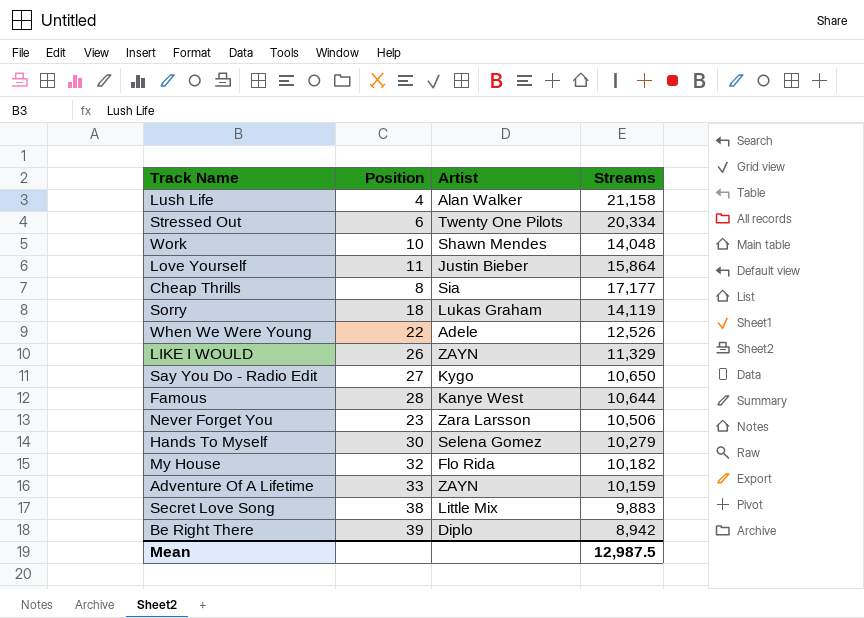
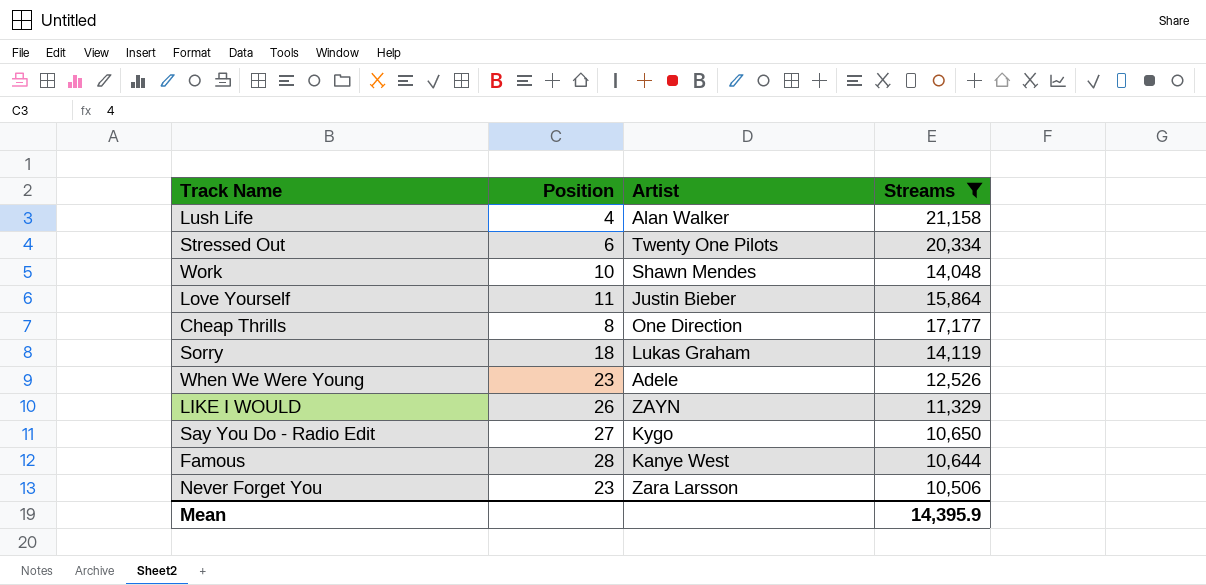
filter: none -> Streams >= 10,506
Cheap Thrills | Artist: Sia -> One Direction
When We Were Young | Position: 22 -> 23
Mean | Streams: 12,987.5 -> 14,395.9

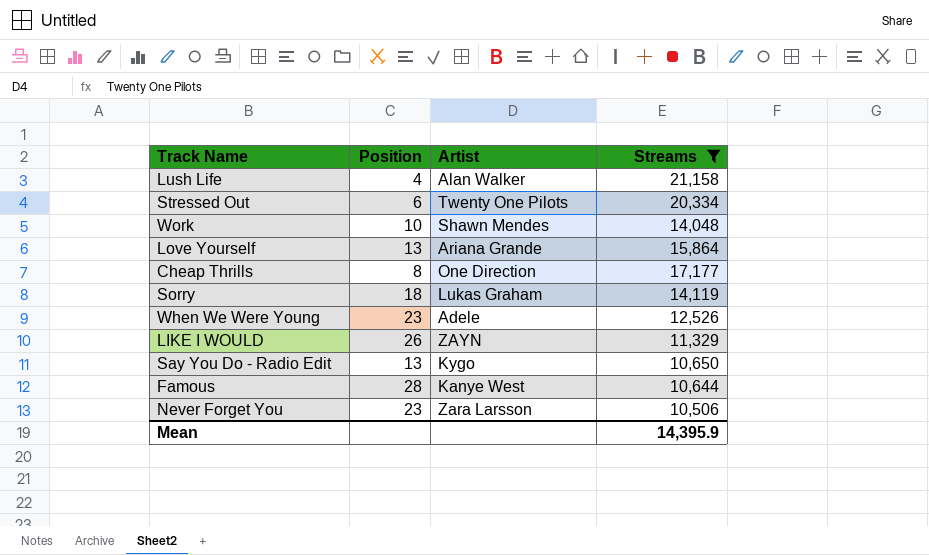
Love Yourself | Position: 11 -> 13
Love Yourself | Artist: Justin Bieber -> Ariana Grande
Say You Do - Radio Edit | Position: 27 -> 13

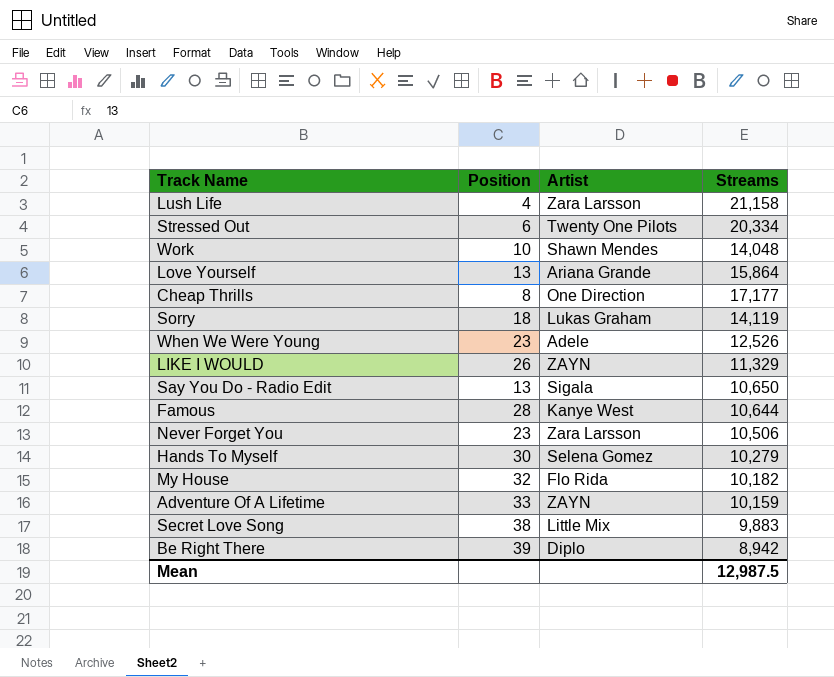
filter: Streams >= 10,506 -> none
Lush Life | Artist: Alan Walker -> Zara Larsson
Say You Do - Radio Edit | Artist: Kygo -> Sigala
Mean | Streams: 14,395.9 -> 12,987.5

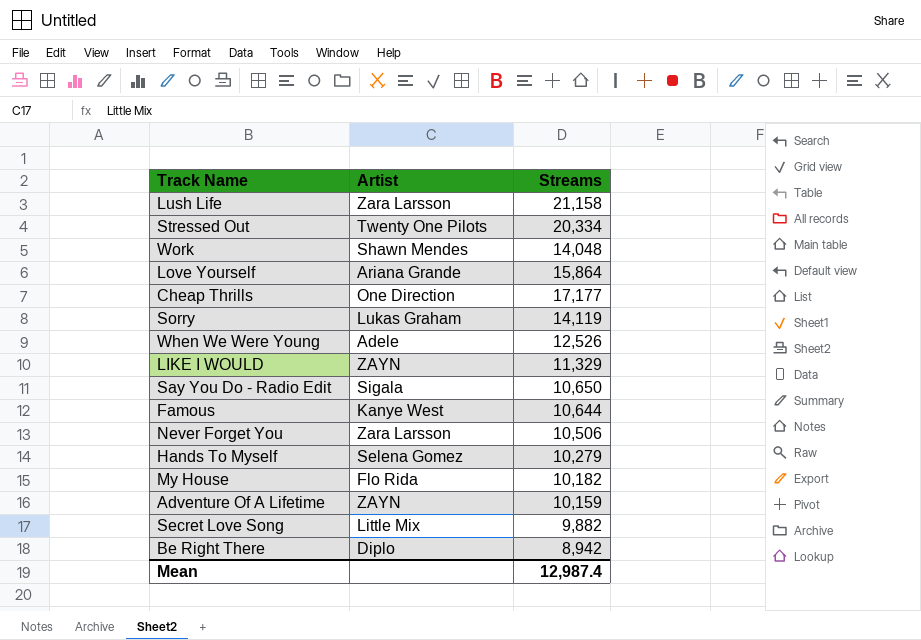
column Position | position: 2 -> none
Secret Love Song | Streams: 9,883 -> 9,882
Mean | Streams: 12,987.5 -> 12,987.4

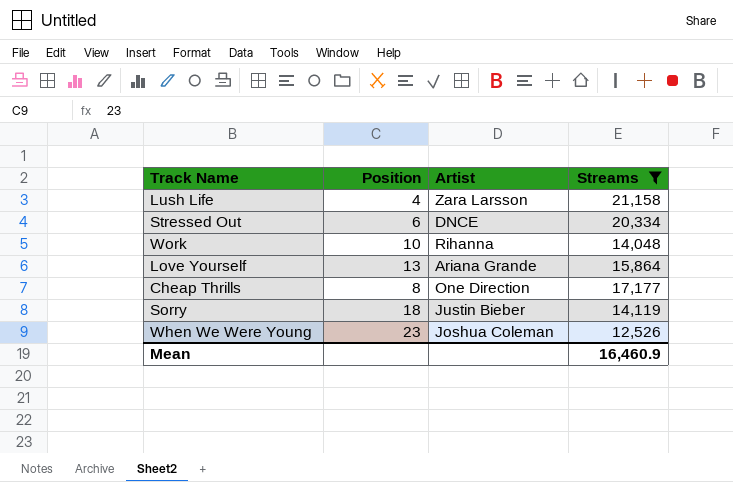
filter: none -> Streams >= 12,526
column Position | position: none -> 2
Stressed Out | Artist: Twenty One Pilots -> DNCE
Work | Artist: Shawn Mendes -> Rihanna
Sorry | Artist: Lukas Graham -> Justin Bieber
When We Were Young | Artist: Adele -> Joshua Coleman
Mean | Streams: 12,987.4 -> 16,460.9

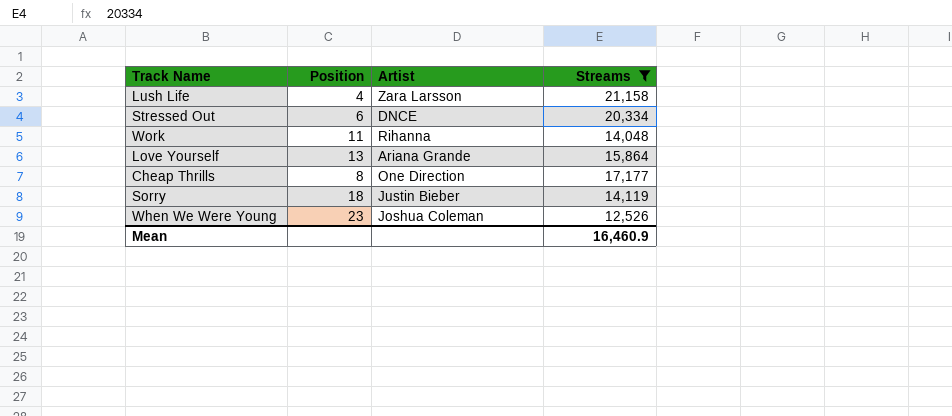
Work | Position: 10 -> 11

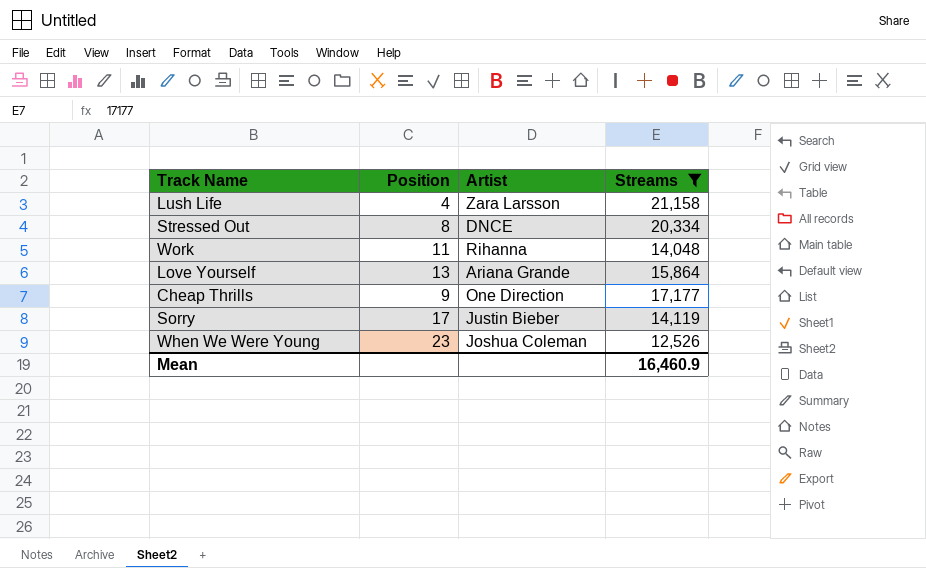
Stressed Out | Position: 6 -> 8
Cheap Thrills | Position: 8 -> 9
Sorry | Position: 18 -> 17

